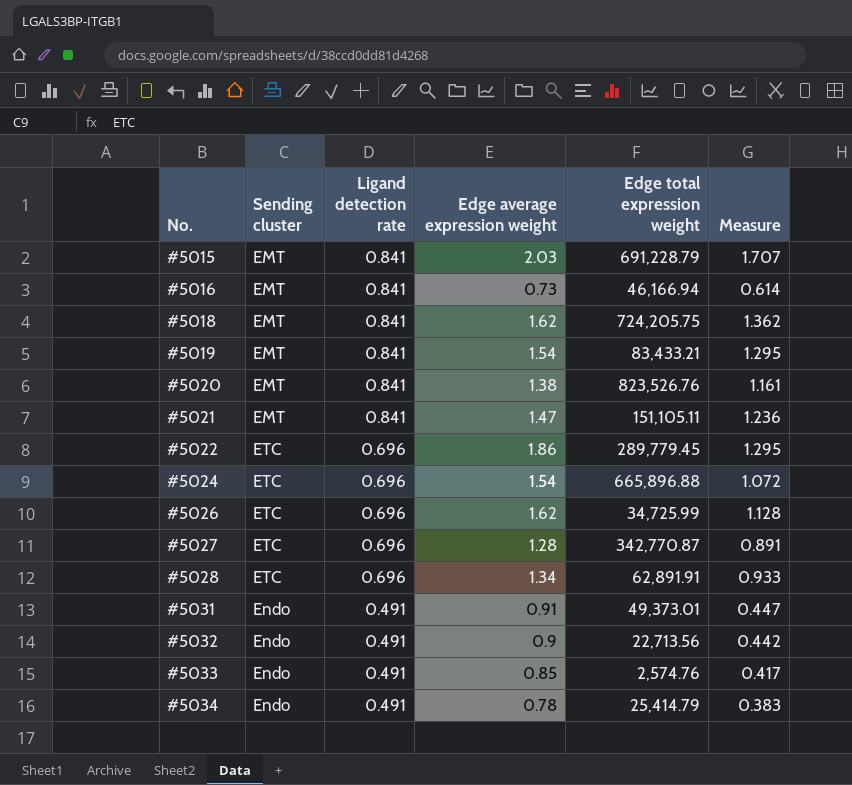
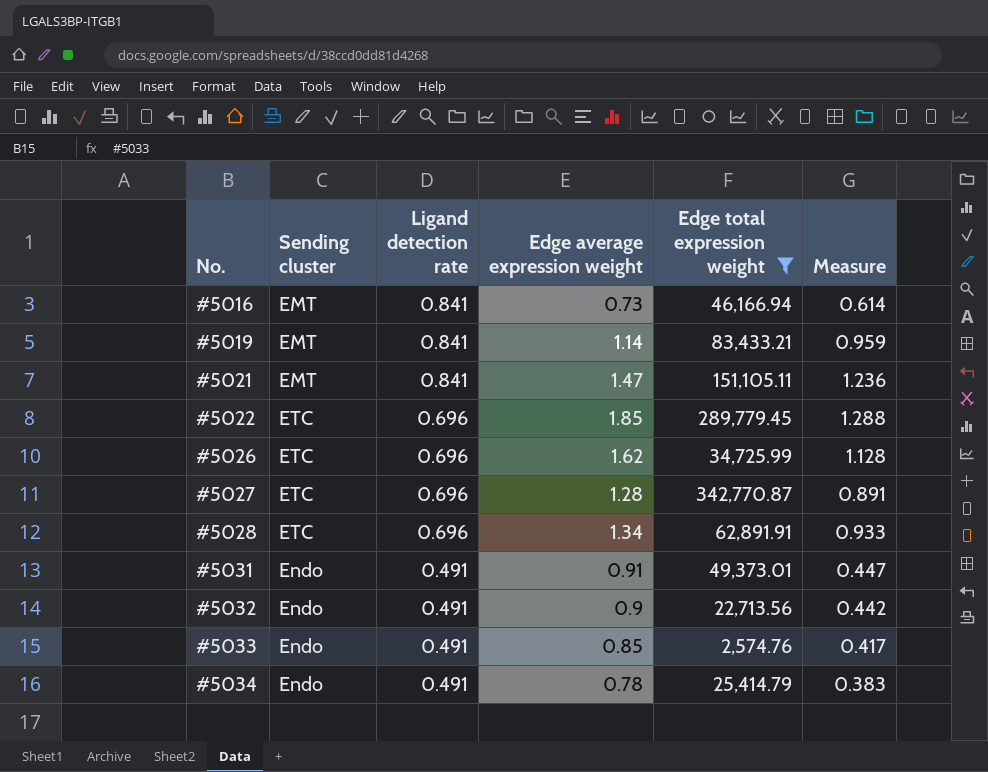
filter: none -> Edge total expression weight <= 342,770.87
#5019 | Edge average expression weight: 1.54 -> 1.14
#5019 | Measure: 1.295 -> 0.959
#5022 | Edge average expression weight: 1.86 -> 1.85
#5022 | Measure: 1.295 -> 1.288

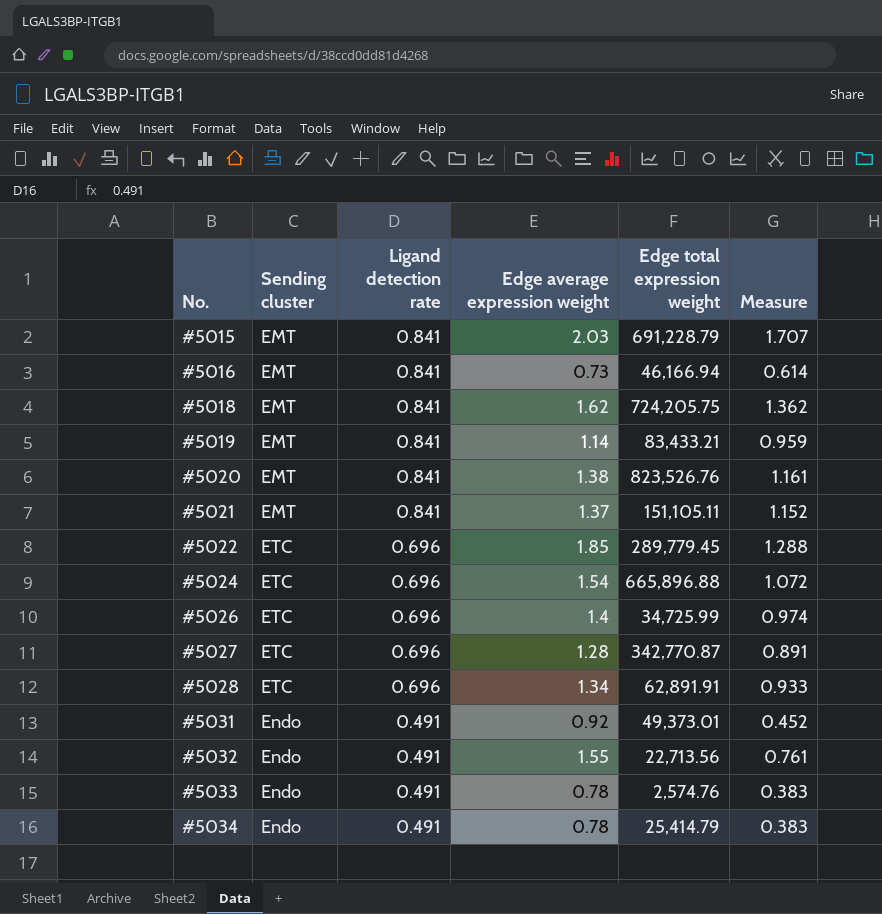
filter: Edge total expression weight <= 342,770.87 -> none
#5021 | Edge average expression weight: 1.47 -> 1.37
#5021 | Measure: 1.236 -> 1.152
#5026 | Edge average expression weight: 1.62 -> 1.4
#5026 | Measure: 1.128 -> 0.974
#5031 | Edge average expression weight: 0.91 -> 0.92
#5031 | Measure: 0.447 -> 0.452
#5032 | Edge average expression weight: 0.9 -> 1.55
#5032 | Measure: 0.442 -> 0.761
#5033 | Edge average expression weight: 0.85 -> 0.78
#5033 | Measure: 0.417 -> 0.383

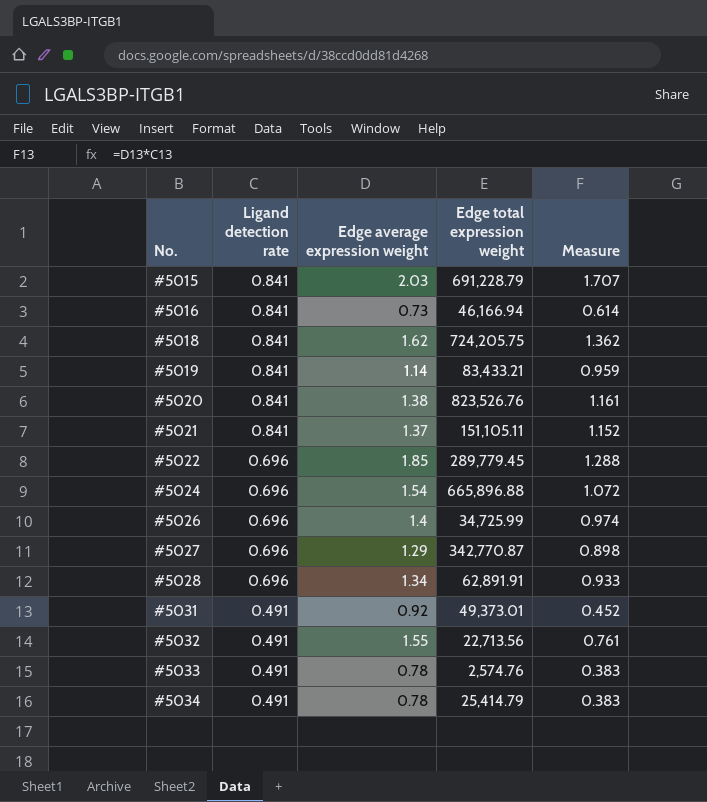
column Sending cluster | position: 2 -> none
#5027 | Edge average expression weight: 1.28 -> 1.29
#5027 | Measure: 0.891 -> 0.898

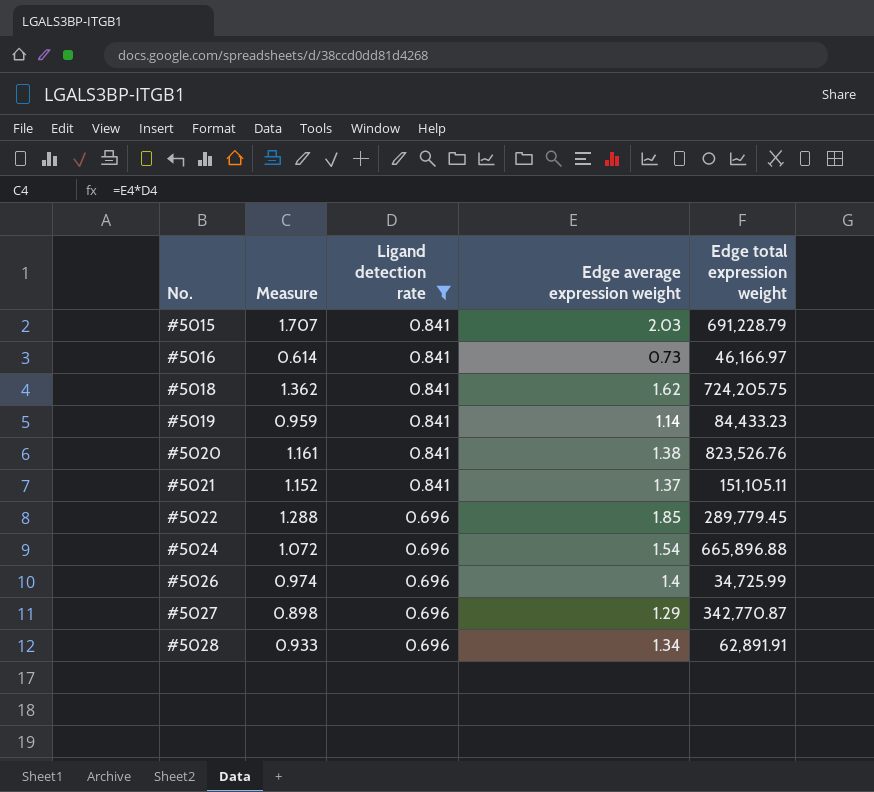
filter: none -> Ligand detection rate != 0.491
column Measure | position: 5 -> 2
#5016 | Edge total expression weight: 46,166.94 -> 46,166.97
#5019 | Edge total expression weight: 83,433.21 -> 84,433.23

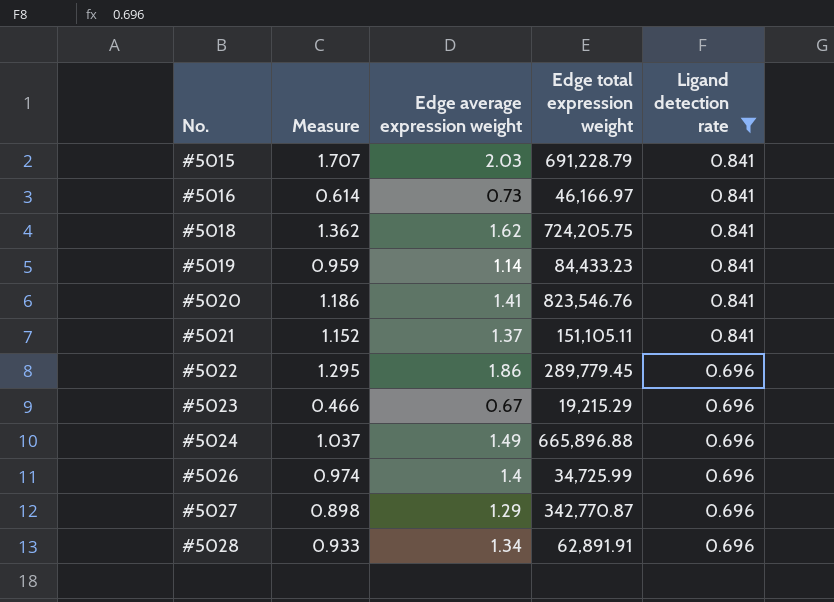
column Ligand detection rate | position: 3 -> 5
#5020 | Measure: 1.161 -> 1.186
#5020 | Edge average expression weight: 1.38 -> 1.41
#5020 | Edge total expression weight: 823,526.76 -> 823,546.76
#5022 | Measure: 1.288 -> 1.295
#5022 | Edge average expression weight: 1.85 -> 1.86
row #5023: none -> 0.466 | 0.67 | 19,215.29 | 0.696
#5024 | Measure: 1.072 -> 1.037
#5024 | Edge average expression weight: 1.54 -> 1.49

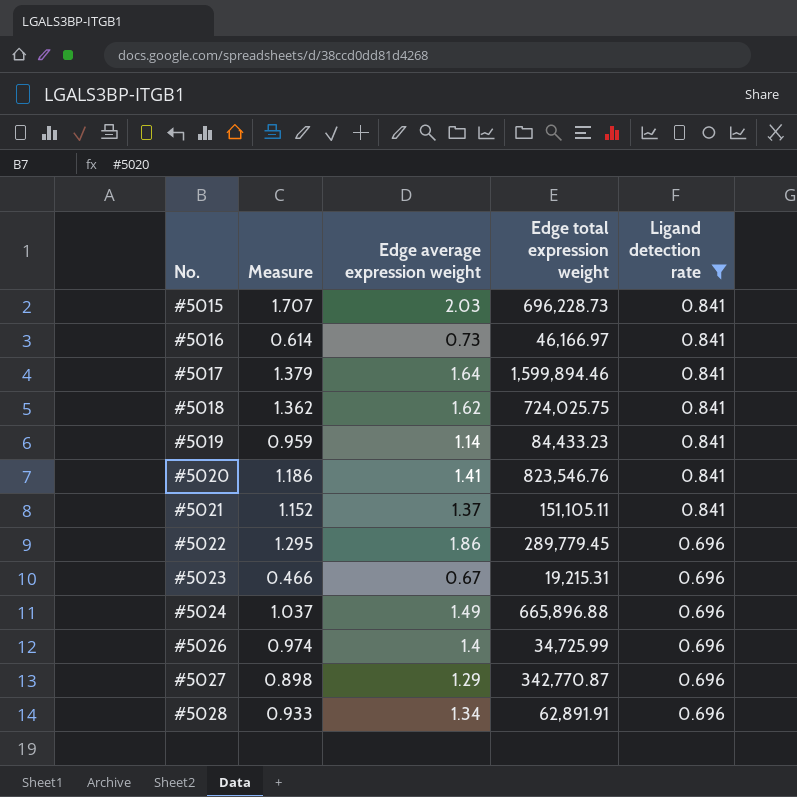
#5015 | Edge total expression weight: 691,228.79 -> 696,228.73
row #5017: none -> 1.379 | 1.64 | 1,599,894.46 | 0.841
#5018 | Edge total expression weight: 724,205.75 -> 724,025.75
#5023 | Edge total expression weight: 19,215.29 -> 19,215.31

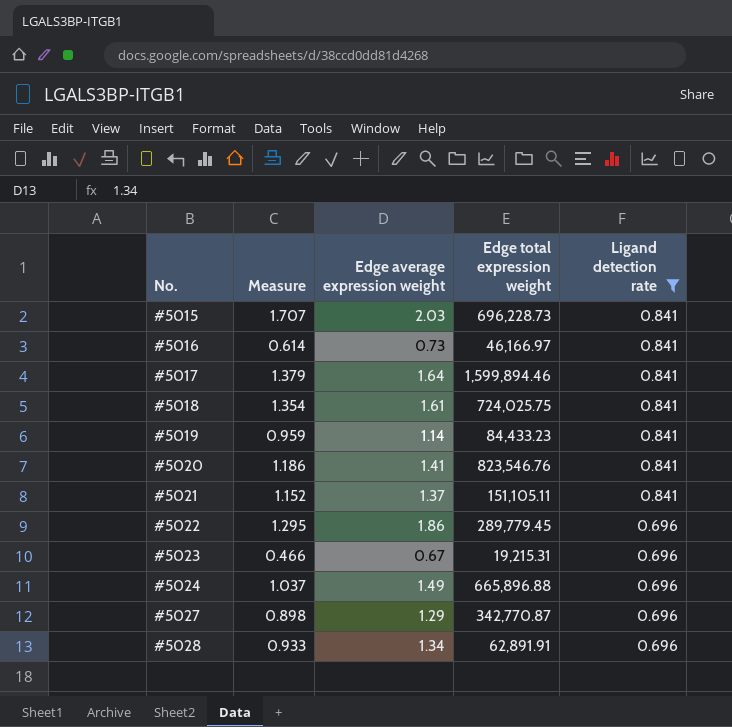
row #5026: 0.974 | 1.4 | 34,725.99 | 0.696 -> none
#5018 | Measure: 1.362 -> 1.354
#5018 | Edge average expression weight: 1.62 -> 1.61

